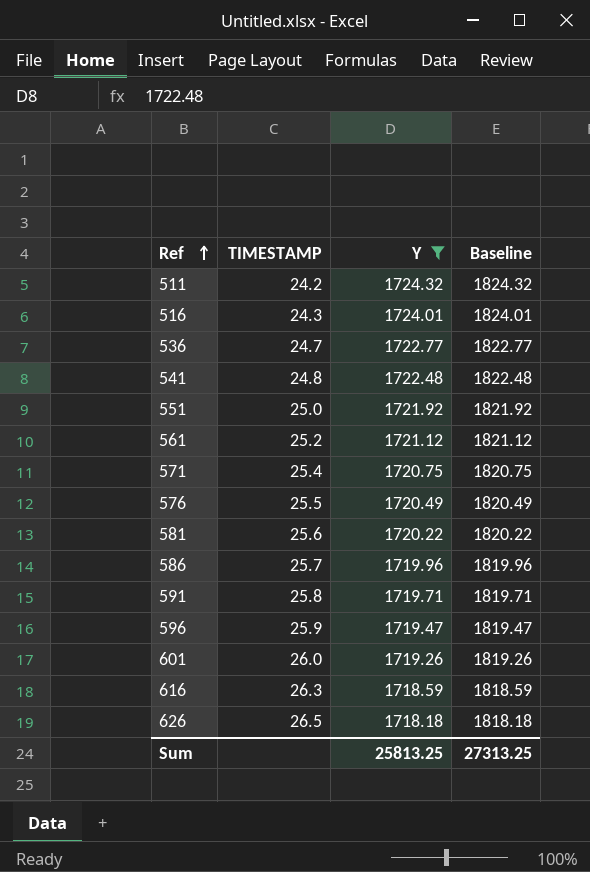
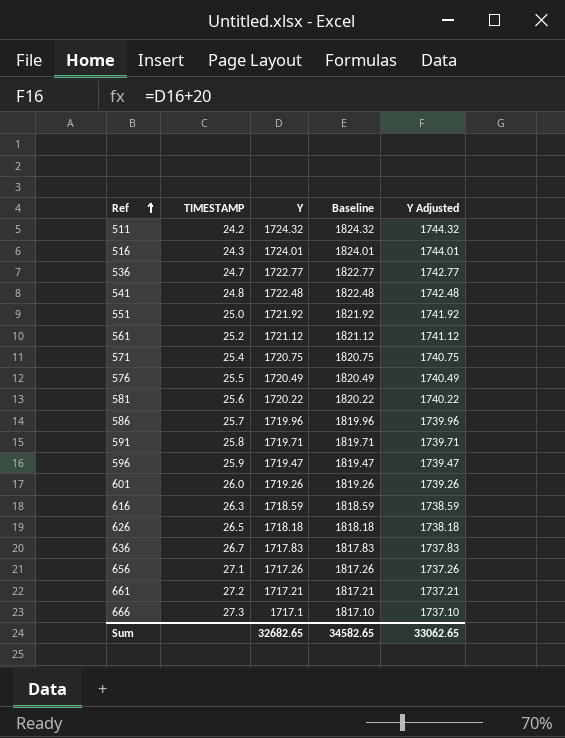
filter: Y >= 1718.18 -> none
column Y Adjusted | formula: none -> [Y] + 20
Sum | Y: 25813.25 -> 32682.65
Sum | Baseline: 27313.25 -> 34582.65

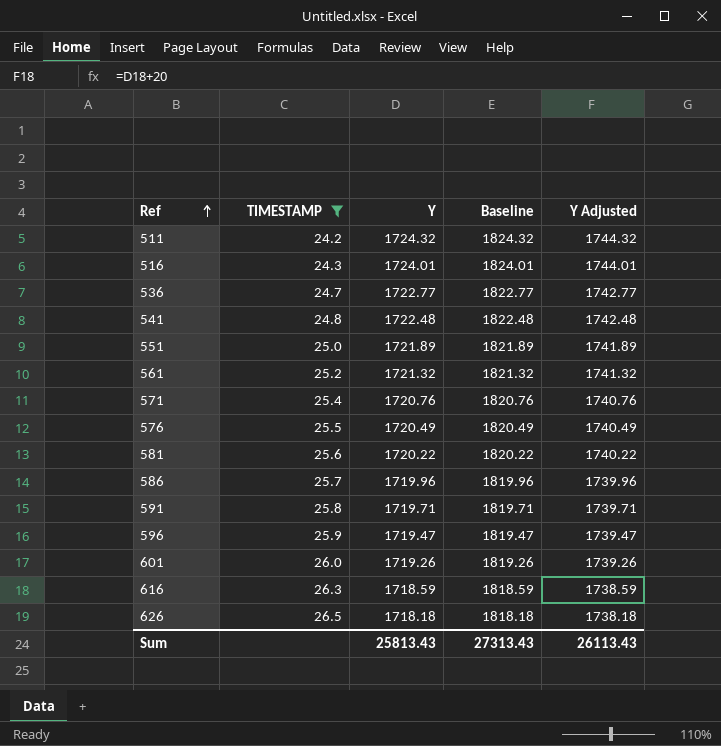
filter: none -> TIMESTAMP <= 26.5
551 | Y: 1721.92 -> 1721.89
551 | Baseline: 1821.92 -> 1821.89
551 | Y Adjusted: 1741.92 -> 1741.89
561 | Y: 1721.12 -> 1721.32
561 | Baseline: 1821.12 -> 1821.32
561 | Y Adjusted: 1741.12 -> 1741.32
571 | Y: 1720.75 -> 1720.76
571 | Baseline: 1820.75 -> 1820.76
571 | Y Adjusted: 1740.75 -> 1740.76
Sum | Y: 32682.65 -> 25813.43
Sum | Baseline: 34582.65 -> 27313.43
Sum | Y Adjusted: 33062.65 -> 26113.43

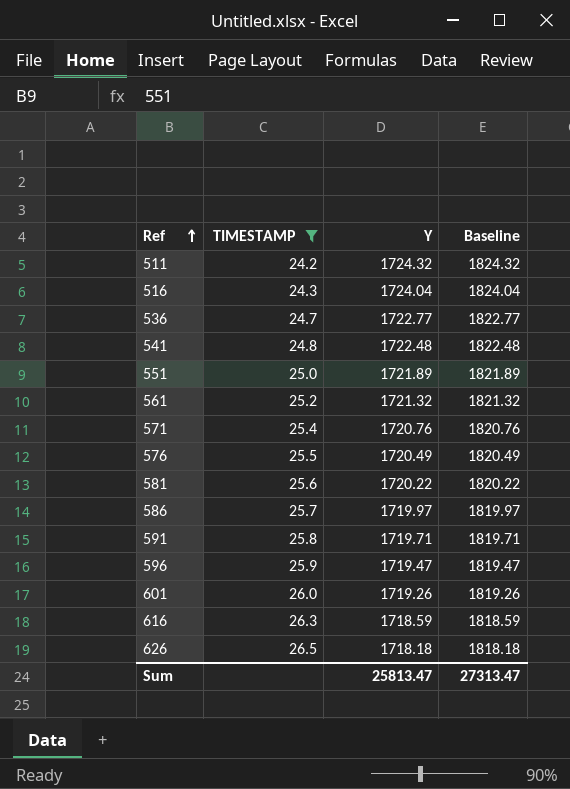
column Y Adjusted | formula: [Y] + 20 -> none
516 | Y: 1724.01 -> 1724.04
516 | Baseline: 1824.01 -> 1824.04
586 | Y: 1719.96 -> 1719.97
586 | Baseline: 1819.96 -> 1819.97
Sum | Y: 25813.43 -> 25813.47
Sum | Baseline: 27313.43 -> 27313.47

